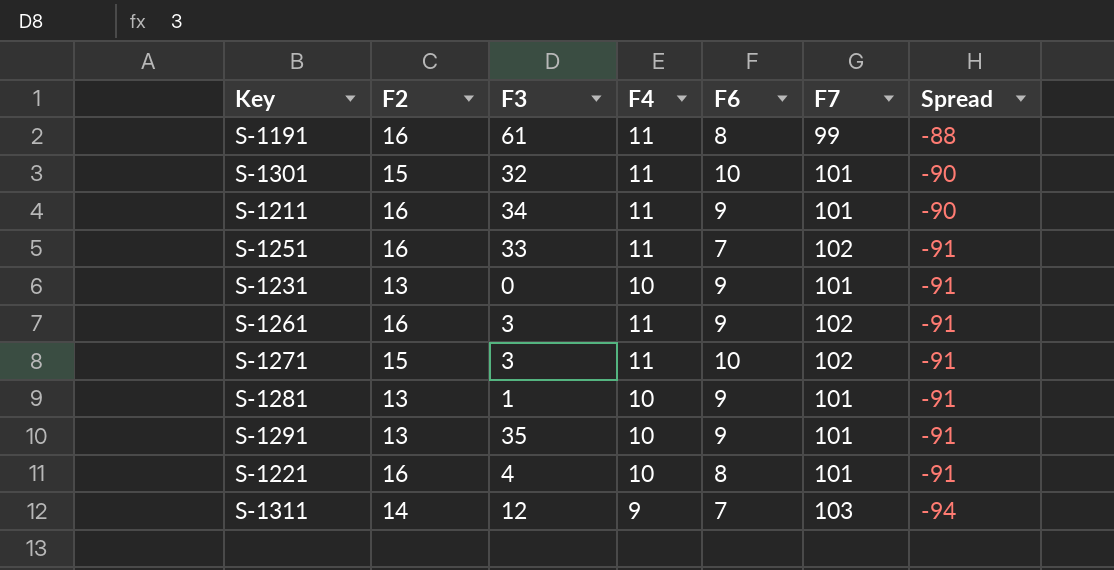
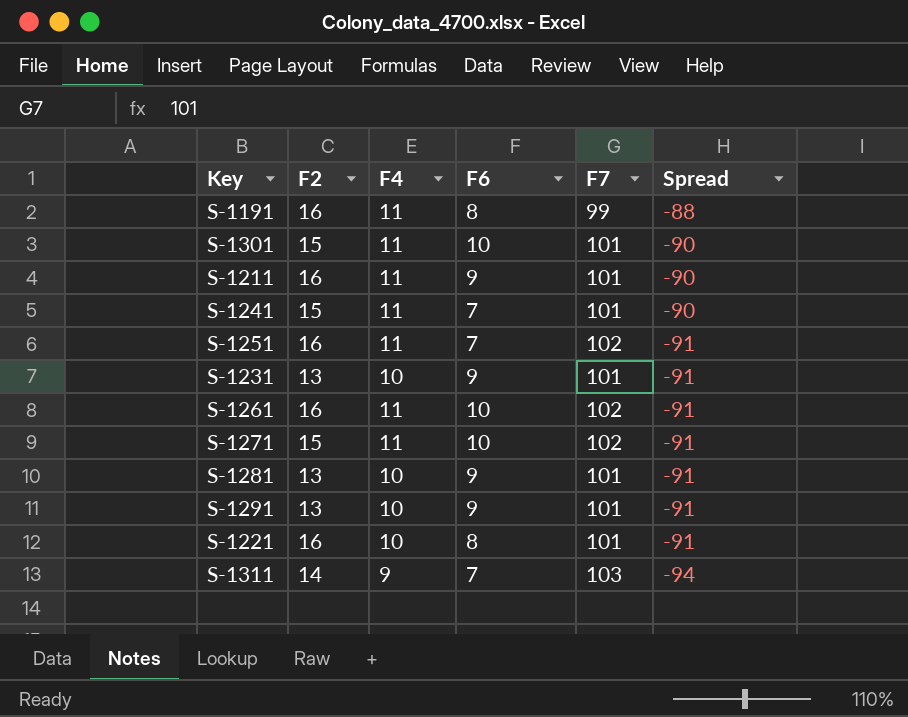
column F3 | position: 3 -> none
row S-1241: none -> 15 | 11 | 7 | 101 | -90
S-1261 | F6: 9 -> 10

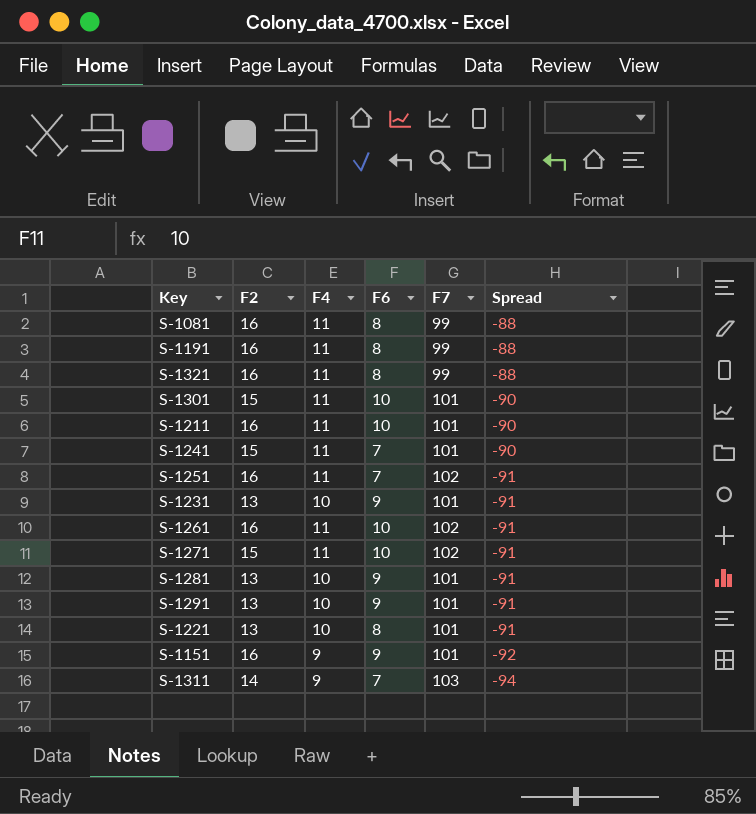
row S-1081: none -> 16 | 11 | 8 | 99 | -88
row S-1321: none -> 16 | 11 | 8 | 99 | -88
S-1211 | F6: 9 -> 10
S-1221 | F2: 16 -> 13
row S-1151: none -> 16 | 9 | 9 | 101 | -92

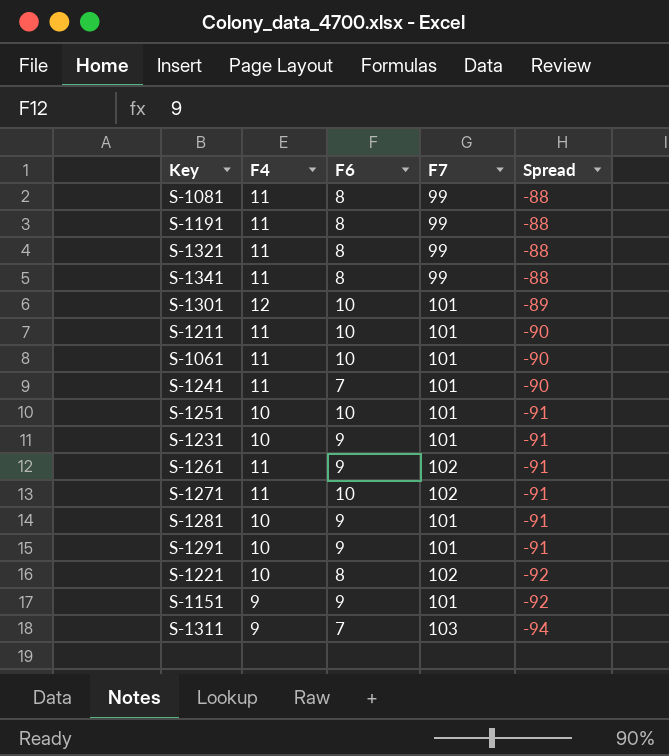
column F2 | position: 2 -> none
row S-1341: none -> 11 | 8 | 99 | -88
S-1301 | F4: 11 -> 12
S-1301 | Spread: -90 -> -89
row S-1061: none -> 11 | 10 | 101 | -90
S-1251 | F4: 11 -> 10
S-1251 | F6: 7 -> 10
S-1251 | F7: 102 -> 101
S-1261 | F6: 10 -> 9
S-1221 | F7: 101 -> 102
S-1221 | Spread: -91 -> -92

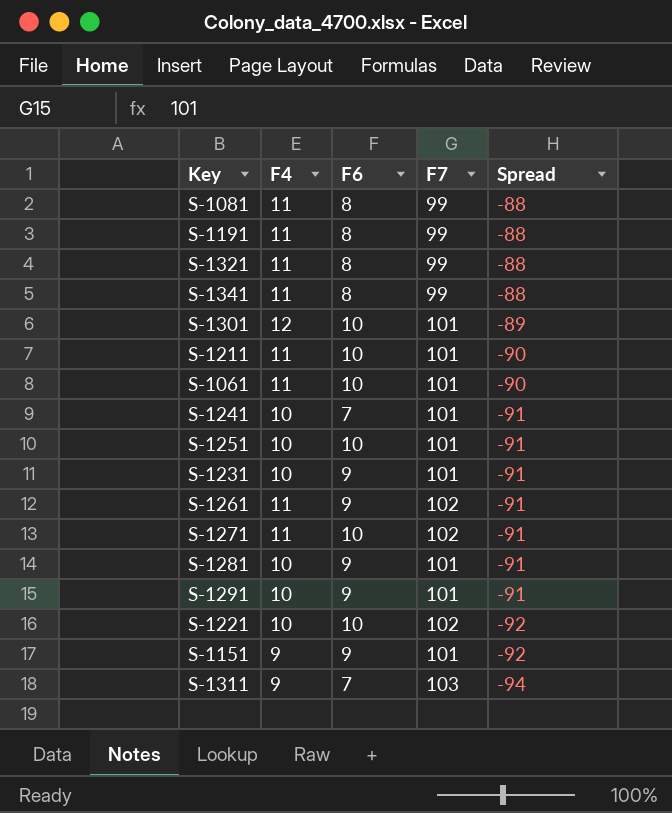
S-1241 | F4: 11 -> 10
S-1241 | Spread: -90 -> -91
S-1221 | F6: 8 -> 10

